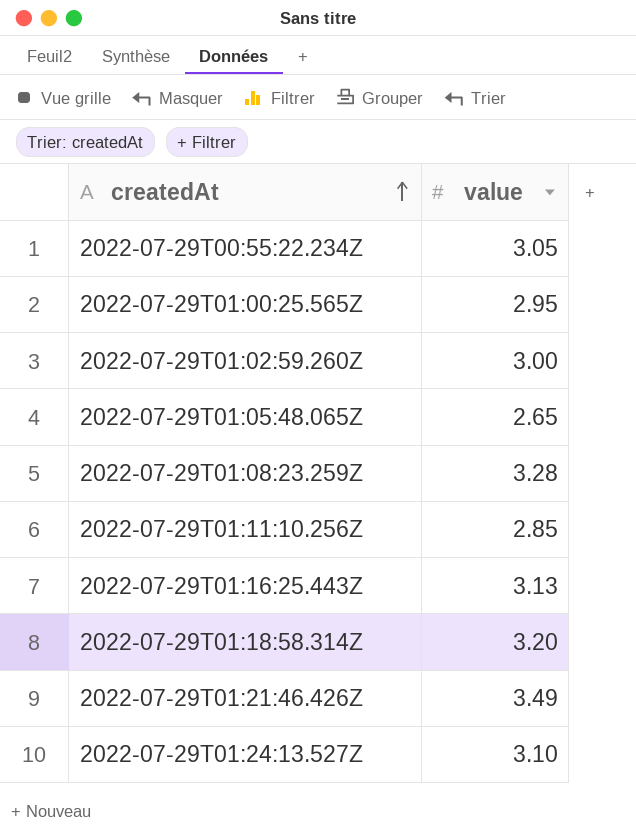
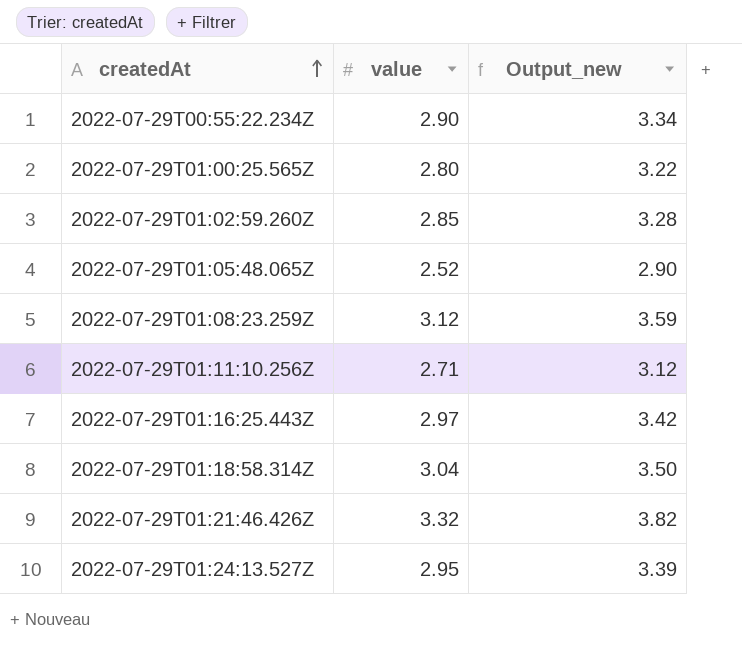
column Output_new | formula: none -> [value] * 1.15
2022-07-29T00:55:22.234Z | value: 3.05 -> 2.90
2022-07-29T01:00:25.565Z | value: 2.95 -> 2.80
2022-07-29T01:02:59.260Z | value: 3.00 -> 2.85
2022-07-29T01:05:48.065Z | value: 2.65 -> 2.52
2022-07-29T01:08:23.259Z | value: 3.28 -> 3.12
2022-07-29T01:11:10.256Z | value: 2.85 -> 2.71
2022-07-29T01:16:25.443Z | value: 3.13 -> 2.97
2022-07-29T01:18:58.314Z | value: 3.20 -> 3.04
2022-07-29T01:21:46.426Z | value: 3.49 -> 3.32
2022-07-29T01:24:13.527Z | value: 3.10 -> 2.95

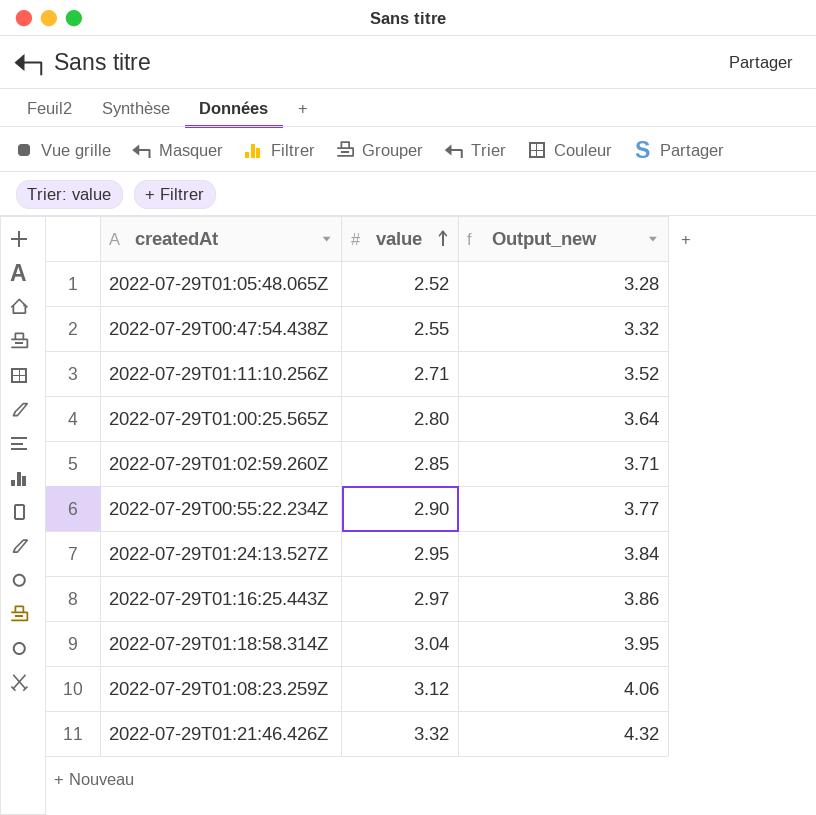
row order: createdAt ascending -> value ascending
column Output_new | formula: [value] * 1.15 -> [value] * 1.3
row 2022-07-29T00:47:54.438Z: none -> 2.55 | 3.32

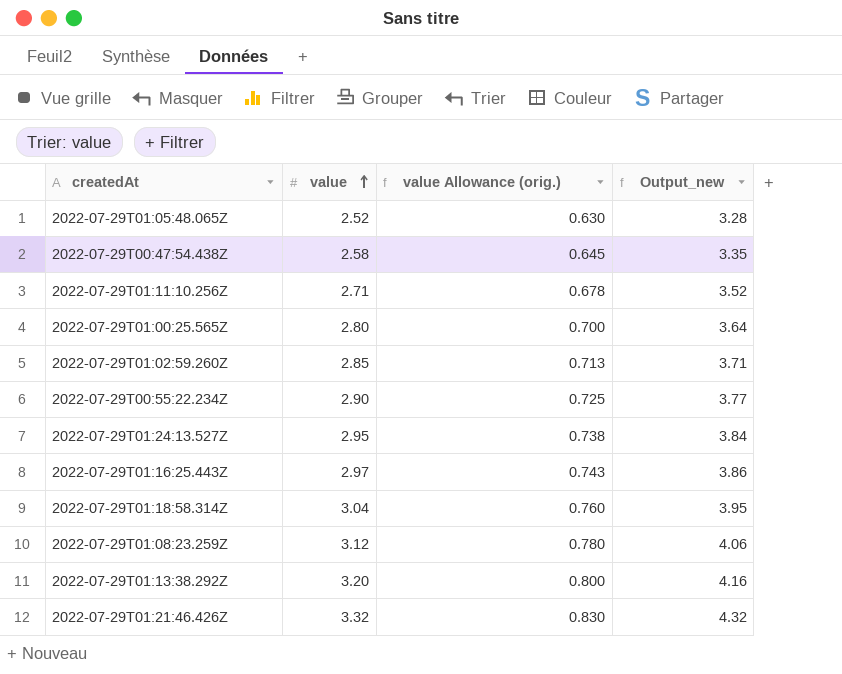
column value Allowance (orig.) | formula: none -> [value] * 0.25
2022-07-29T00:47:54.438Z | value: 2.55 -> 2.58
2022-07-29T00:47:54.438Z | Output_new: 3.32 -> 3.35
row 2022-07-29T01:13:38.292Z: none -> 3.20 | 0.800 | 4.16

